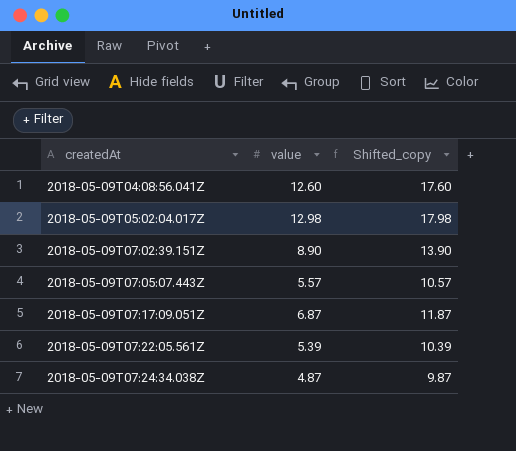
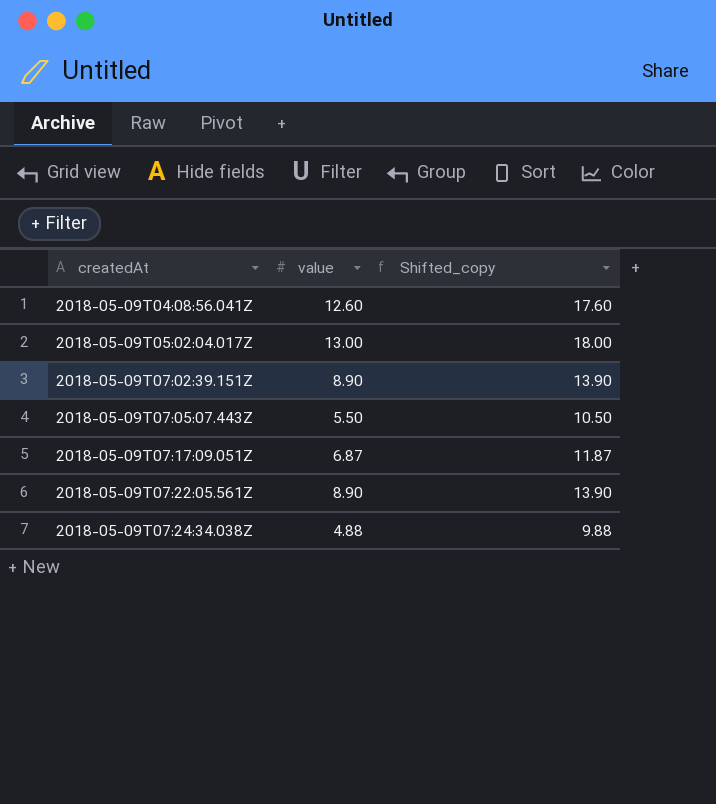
2018-05-09T05:02:04.017Z | value: 12.98 -> 13.00
2018-05-09T05:02:04.017Z | Shifted_copy: 17.98 -> 18.00
2018-05-09T07:05:07.443Z | value: 5.57 -> 5.50
2018-05-09T07:05:07.443Z | Shifted_copy: 10.57 -> 10.50
2018-05-09T07:22:05.561Z | value: 5.39 -> 8.90
2018-05-09T07:22:05.561Z | Shifted_copy: 10.39 -> 13.90
2018-05-09T07:24:34.038Z | value: 4.87 -> 4.88
2018-05-09T07:24:34.038Z | Shifted_copy: 9.87 -> 9.88

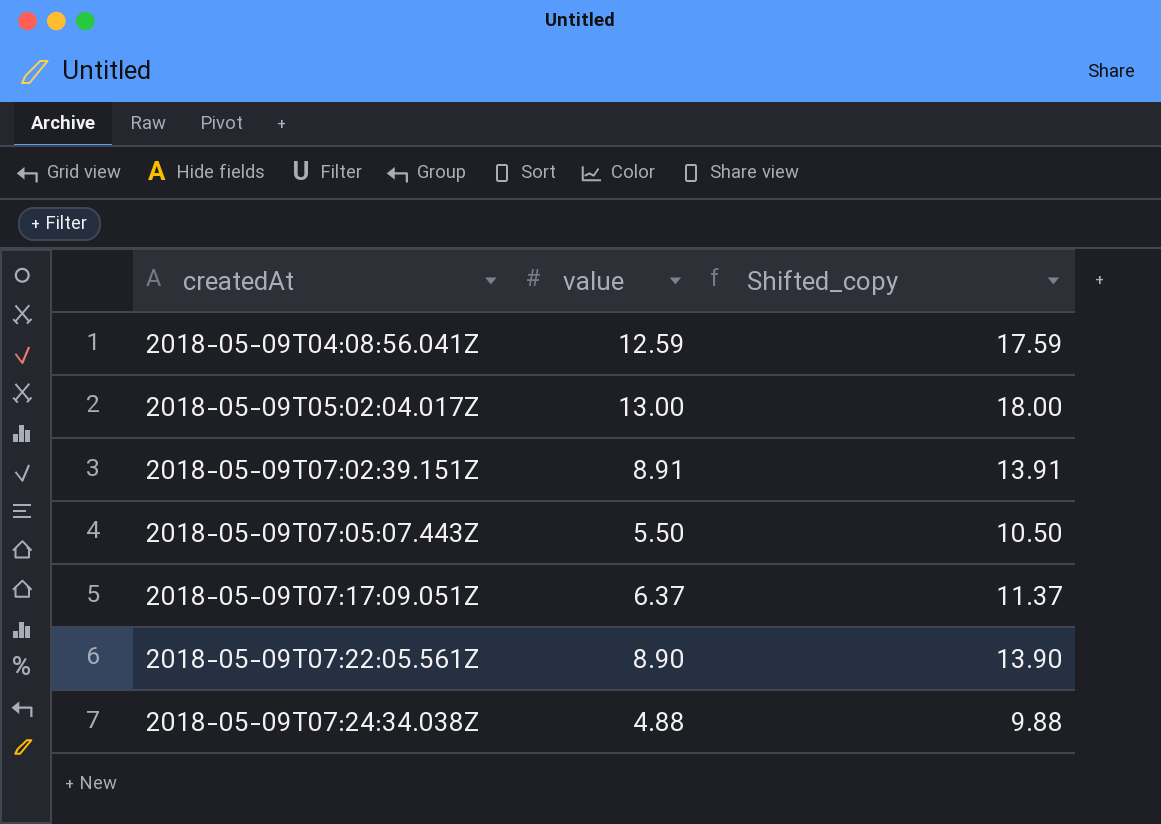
2018-05-09T04:08:56.041Z | value: 12.60 -> 12.59
2018-05-09T04:08:56.041Z | Shifted_copy: 17.60 -> 17.59
2018-05-09T07:02:39.151Z | value: 8.90 -> 8.91
2018-05-09T07:02:39.151Z | Shifted_copy: 13.90 -> 13.91
2018-05-09T07:17:09.051Z | value: 6.87 -> 6.37
2018-05-09T07:17:09.051Z | Shifted_copy: 11.87 -> 11.37

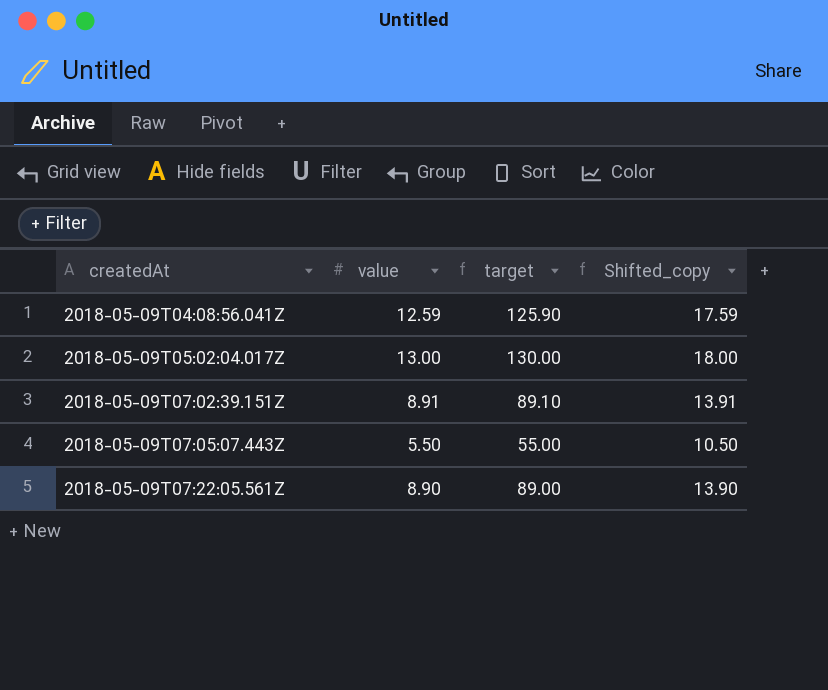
column target | formula: none -> [value] * 10
row 2018-05-09T07:17:09.051Z: 6.37 | 11.37 -> none
row 2018-05-09T07:24:34.038Z: 4.88 | 9.88 -> none

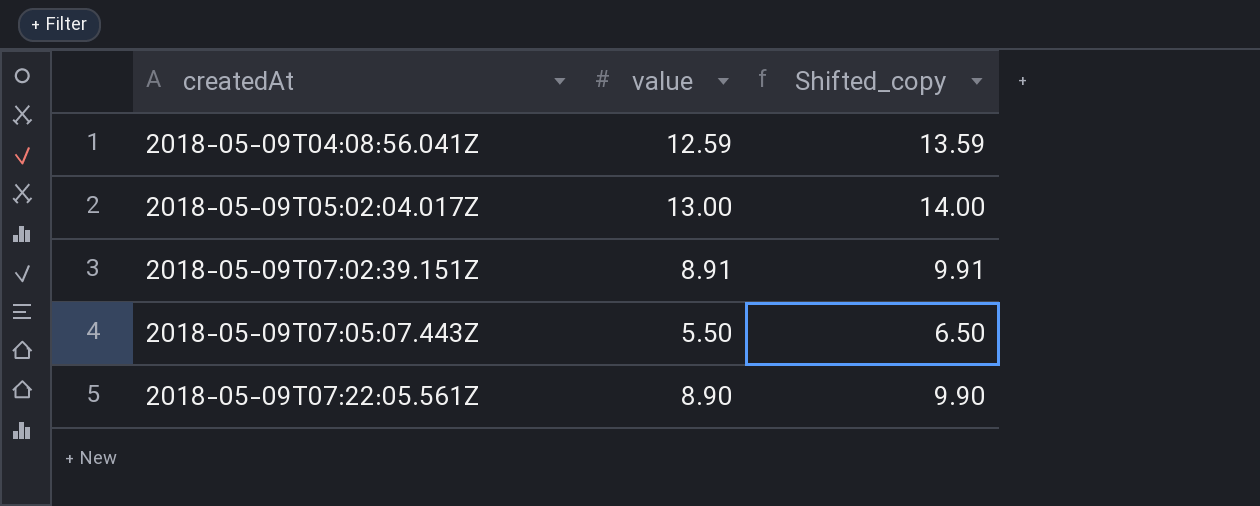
column target | formula: [value] * 10 -> none
column Shifted_copy | formula: [value] + 5 -> [value] + 1

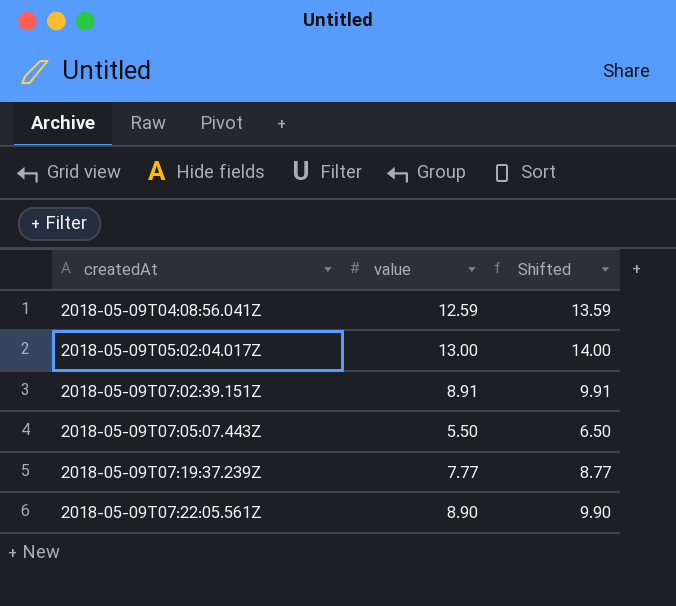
column name: Shifted_copy -> Shifted
row 2018-05-09T07:19:37.239Z: none -> 7.77 | 8.77

